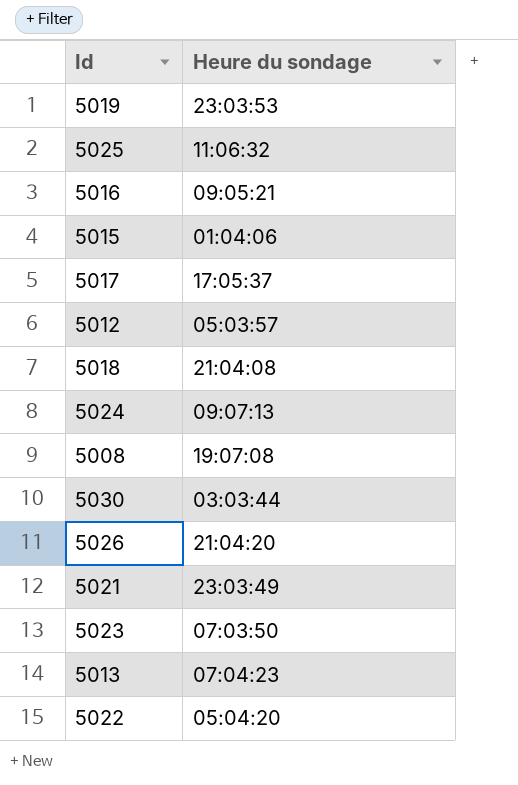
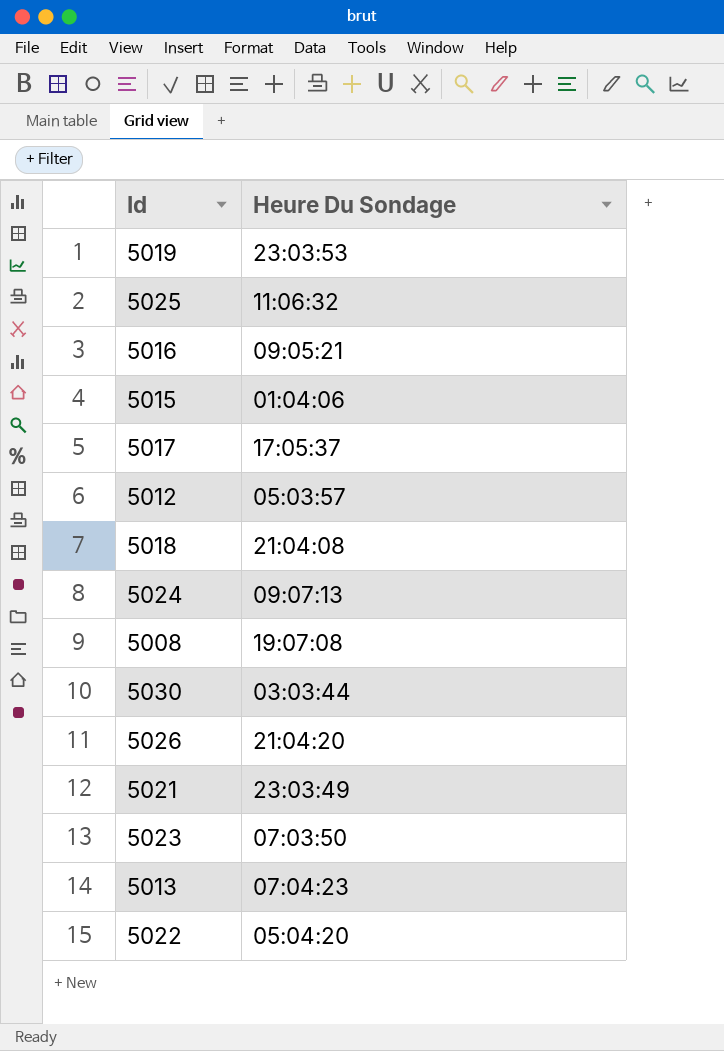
column name: Heure du sondage -> Heure Du Sondage

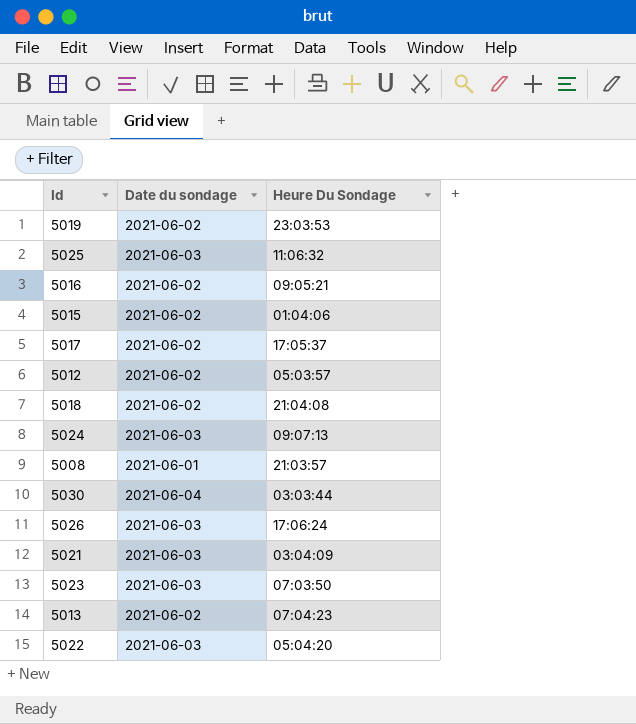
column Date du sondage | position: none -> 2
5008 | Heure Du Sondage: 19:07:08 -> 21:03:57
5026 | Heure Du Sondage: 21:04:20 -> 17:06:24
5021 | Heure Du Sondage: 23:03:49 -> 03:04:09

